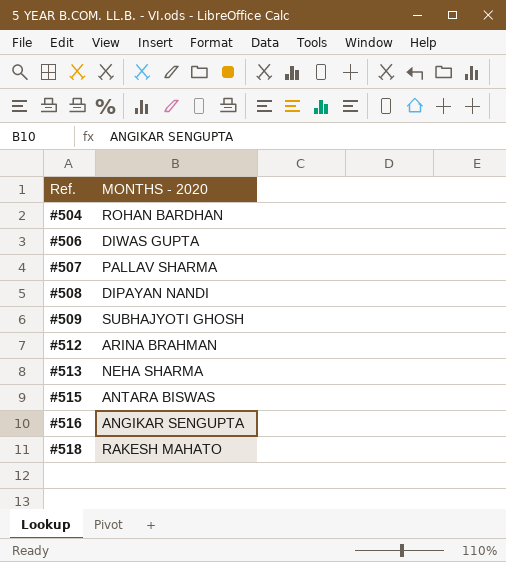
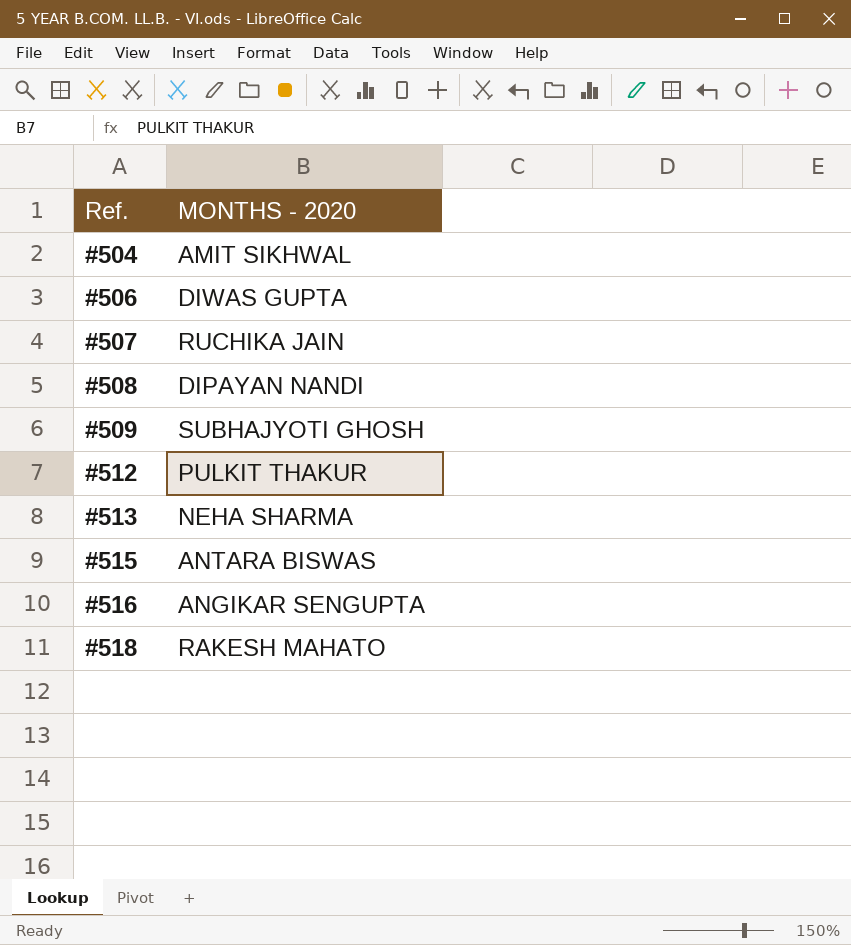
#504 | MONTHS - 2020: ROHAN BARDHAN -> AMIT SIKHWAL
#507 | MONTHS - 2020: PALLAV SHARMA -> RUCHIKA JAIN
#512 | MONTHS - 2020: ARINA BRAHMAN -> PULKIT THAKUR

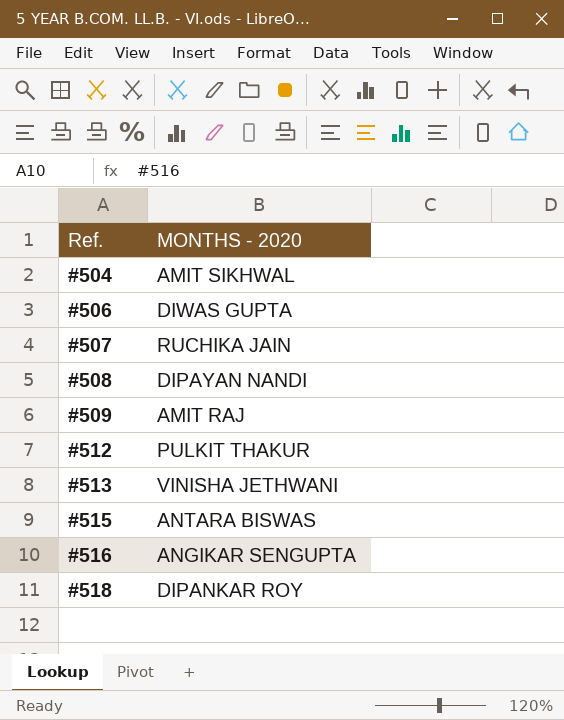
#509 | MONTHS - 2020: SUBHAJYOTI GHOSH -> AMIT RAJ
#513 | MONTHS - 2020: NEHA SHARMA -> VINISHA JETHWANI
#518 | MONTHS - 2020: RAKESH MAHATO -> DIPANKAR ROY

